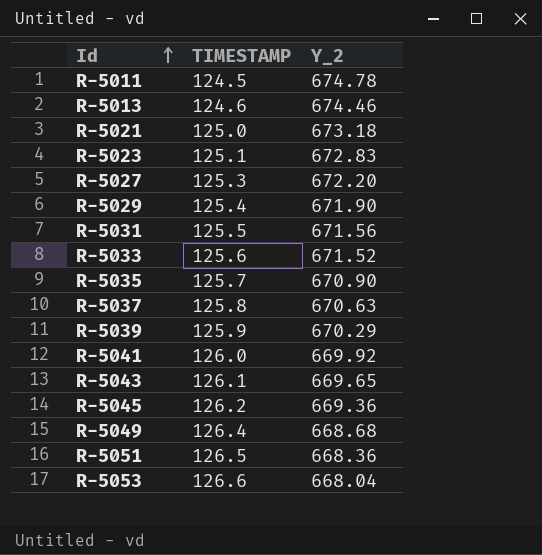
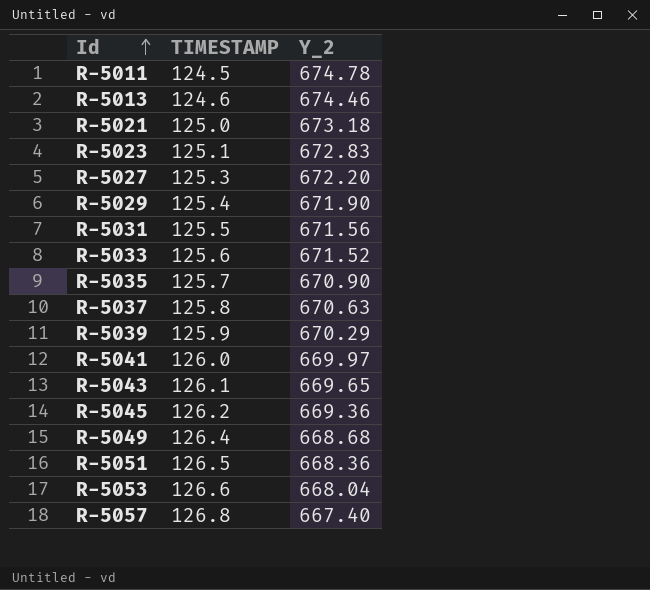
R-5041 | Y_2: 669.92 -> 669.97
row R-5057: none -> 126.8 | 667.40

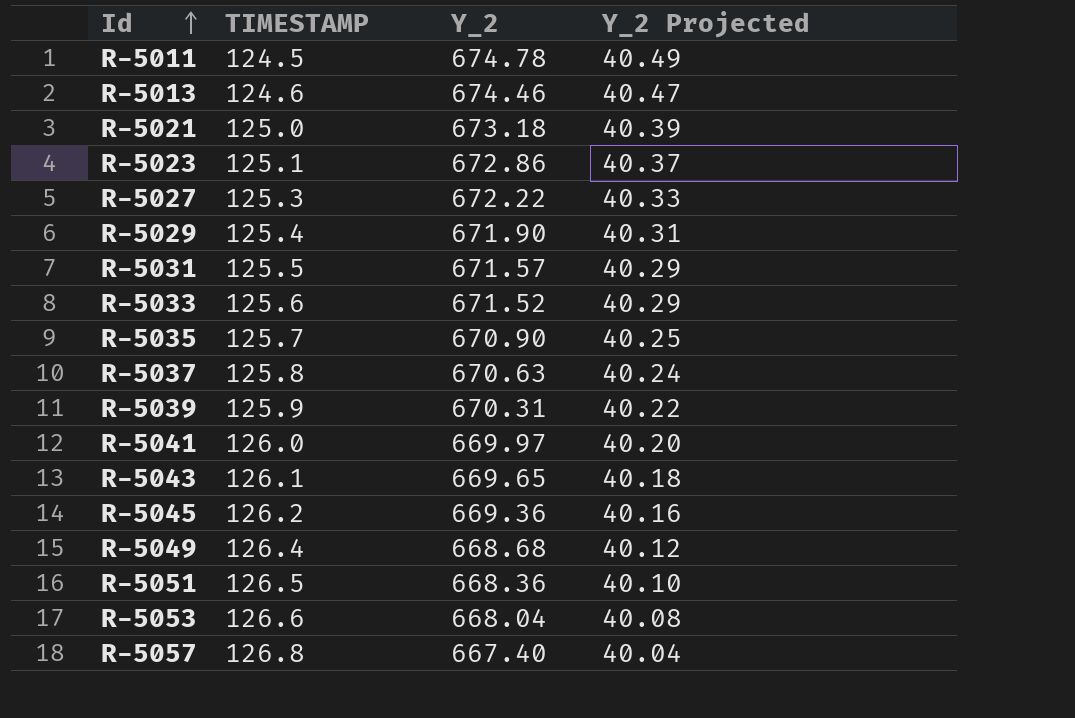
column Y_2 Projected | formula: none -> [Y_2] * 0.06
R-5023 | Y_2: 672.83 -> 672.86
R-5027 | Y_2: 672.20 -> 672.22
R-5031 | Y_2: 671.56 -> 671.57
R-5039 | Y_2: 670.29 -> 670.31

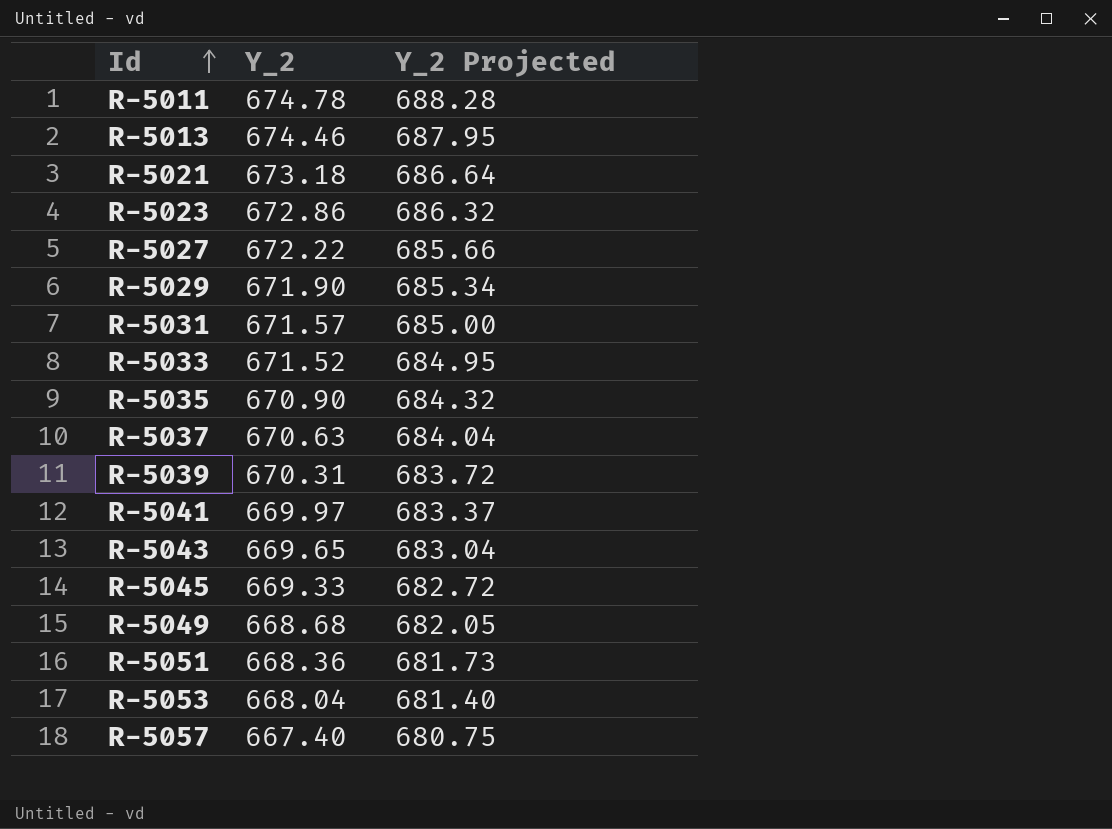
column TIMESTAMP | position: 2 -> none
column Y_2 Projected | formula: [Y_2] * 0.06 -> [Y_2] * 1.02
R-5045 | Y_2: 669.36 -> 669.33

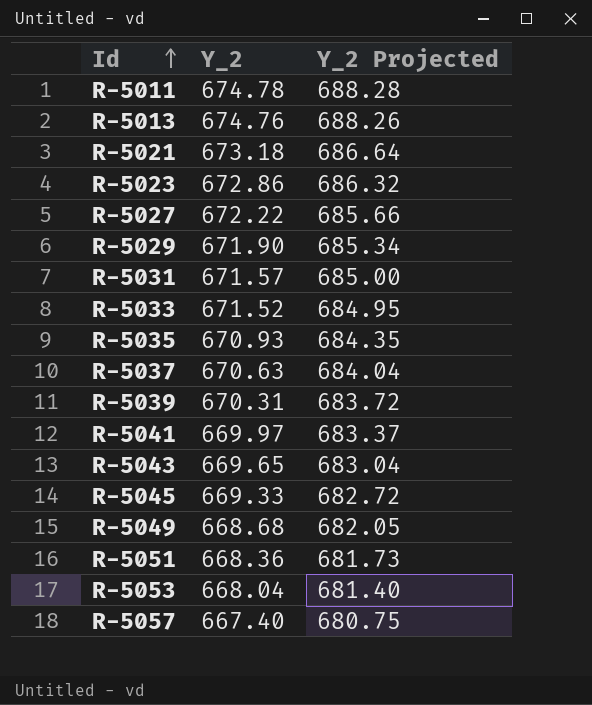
R-5013 | Y_2: 674.46 -> 674.76
R-5013 | Y_2 Projected: 687.95 -> 688.26
R-5035 | Y_2: 670.90 -> 670.93
R-5035 | Y_2 Projected: 684.32 -> 684.35

